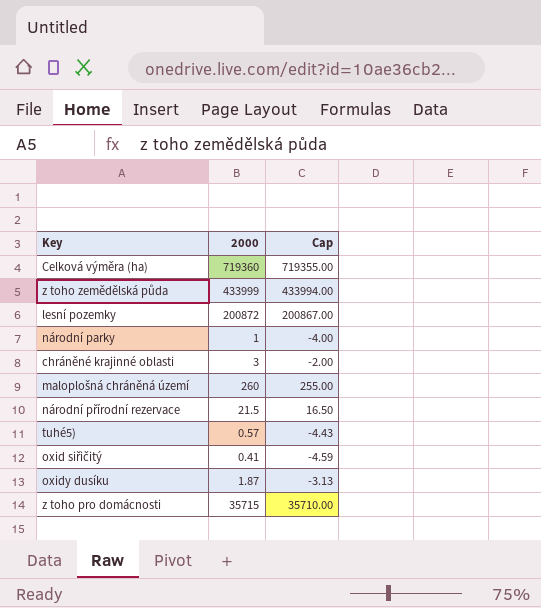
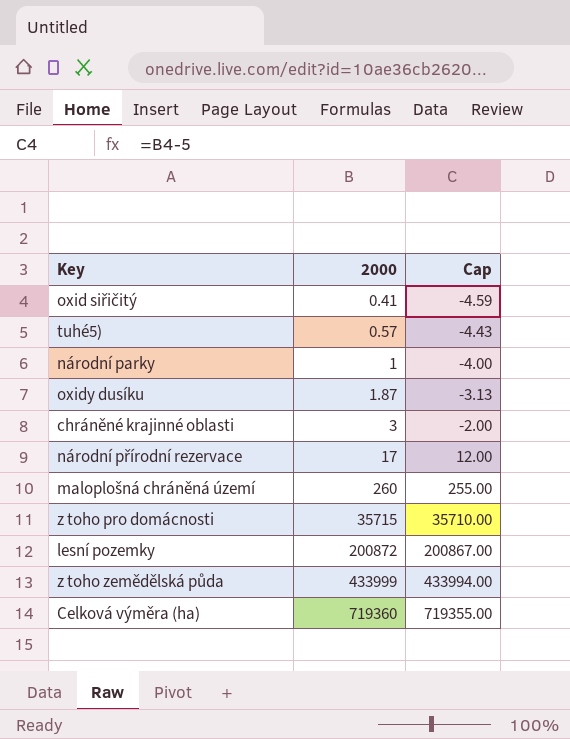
row order: none -> 2000 ascending
národní přírodní rezervace | 2000: 21.5 -> 17
národní přírodní rezervace | Cap: 16.50 -> 12.00

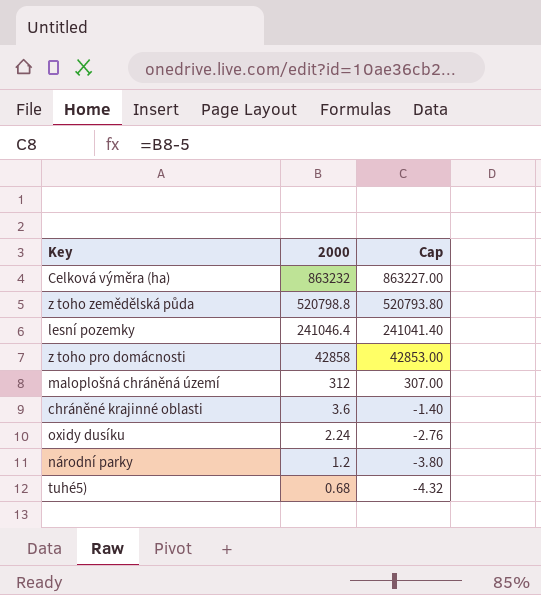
row order: 2000 ascending -> 2000 descending
row oxid siřičitý: 0.41 | -4.59 -> none
row národní přírodní rezervace: 17 | 12.00 -> none
Celková výměra (ha) | 2000: 719360 -> 863232
Celková výměra (ha) | Cap: 719355.00 -> 863227.00
z toho zemědělská půda | 2000: 433999 -> 520798.8
z toho zemědělská půda | Cap: 433994.00 -> 520793.80
lesní pozemky | 2000: 200872 -> 241046.4
lesní pozemky | Cap: 200867.00 -> 241041.40
z toho pro domácnosti | 2000: 35715 -> 42858
z toho pro domácnosti | Cap: 35710.00 -> 42853.00
maloplošná chráněná území | 2000: 260 -> 312
maloplošná chráněná území | Cap: 255.00 -> 307.00
chráněné krajinné oblasti | 2000: 3 -> 3.6
chráněné krajinné oblasti | Cap: -2.00 -> -1.40
oxidy dusíku | 2000: 1.87 -> 2.24
oxidy dusíku | Cap: -3.13 -> -2.76
národní parky | 2000: 1 -> 1.2
národní parky | Cap: -4.00 -> -3.80
tuhé5) | 2000: 0.57 -> 0.68
tuhé5) | Cap: -4.43 -> -4.32

